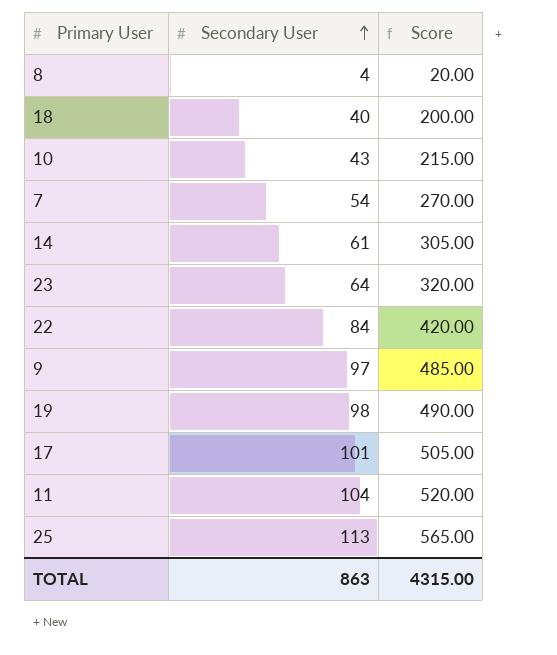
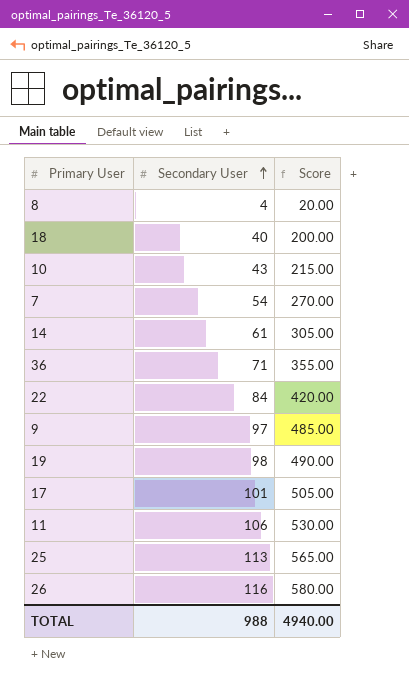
row 23: 64 | 320.00 -> none
row 36: none -> 71 | 355.00
11 | Secondary User: 104 -> 106
11 | Score: 520.00 -> 530.00
row 26: none -> 116 | 580.00
TOTAL | Secondary User: 863 -> 988
TOTAL | Score: 4315.00 -> 4940.00

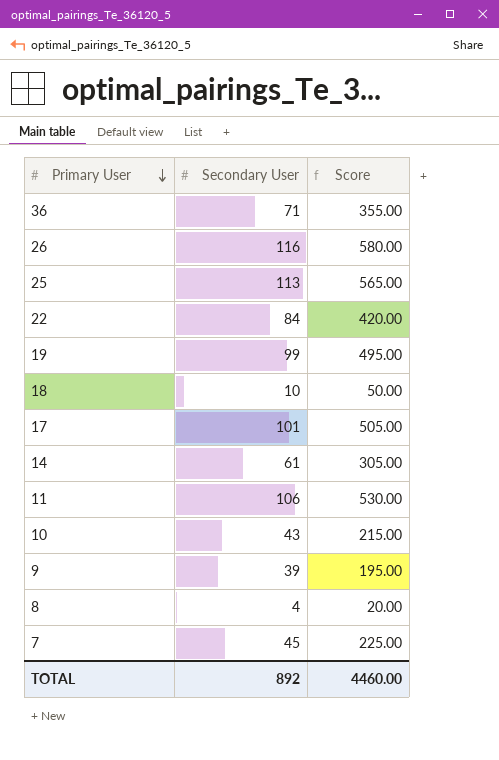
row order: Secondary User ascending -> Primary User descending
19 | Secondary User: 98 -> 99
19 | Score: 490.00 -> 495.00
18 | Secondary User: 40 -> 10
18 | Score: 200.00 -> 50.00
9 | Secondary User: 97 -> 39
9 | Score: 485.00 -> 195.00
7 | Secondary User: 54 -> 45
7 | Score: 270.00 -> 225.00
TOTAL | Secondary User: 988 -> 892
TOTAL | Score: 4940.00 -> 4460.00

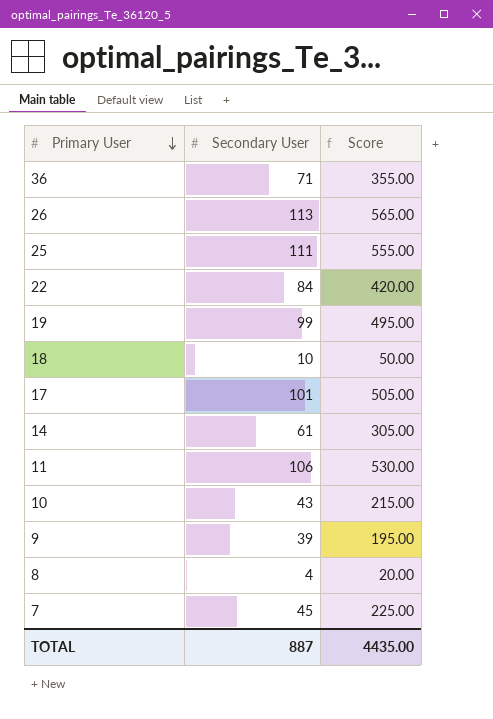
26 | Secondary User: 116 -> 113
26 | Score: 580.00 -> 565.00
25 | Secondary User: 113 -> 111
25 | Score: 565.00 -> 555.00
TOTAL | Secondary User: 892 -> 887
TOTAL | Score: 4460.00 -> 4435.00

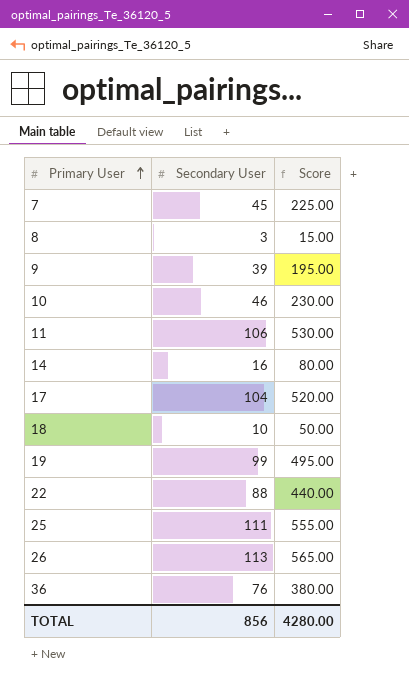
row order: Primary User descending -> Primary User ascending
8 | Secondary User: 4 -> 3
8 | Score: 20.00 -> 15.00
10 | Secondary User: 43 -> 46
10 | Score: 215.00 -> 230.00
14 | Secondary User: 61 -> 16
14 | Score: 305.00 -> 80.00
17 | Secondary User: 101 -> 104
17 | Score: 505.00 -> 520.00
22 | Secondary User: 84 -> 88
22 | Score: 420.00 -> 440.00
36 | Secondary User: 71 -> 76
36 | Score: 355.00 -> 380.00
TOTAL | Secondary User: 887 -> 856
TOTAL | Score: 4435.00 -> 4280.00

